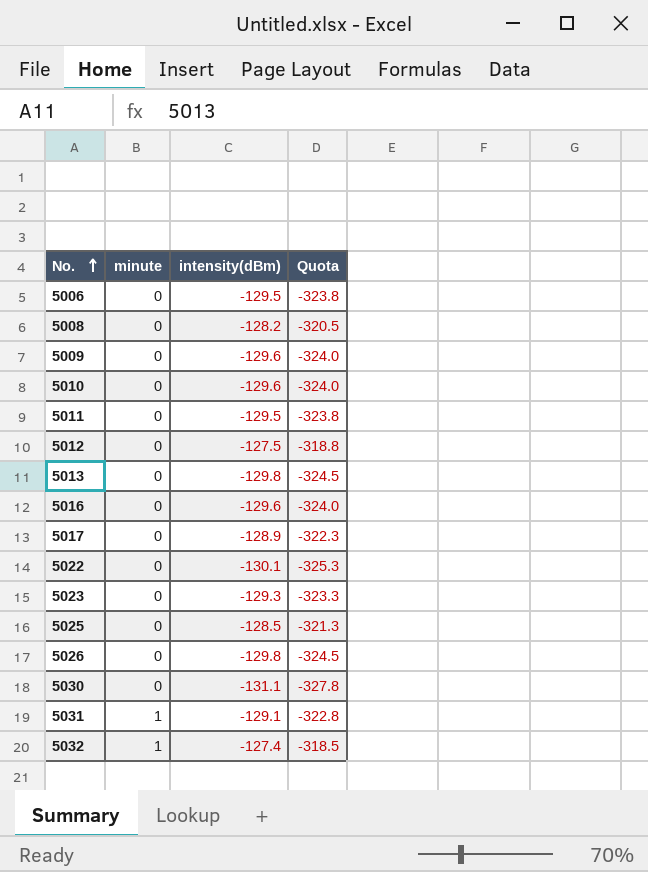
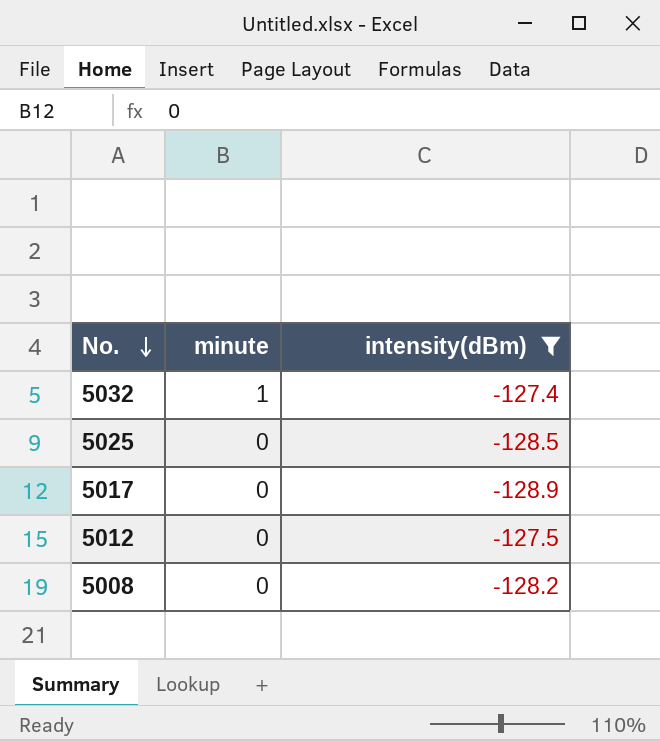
filter: none -> intensity(dBm) >= -128.9
row order: No. ascending -> No. descending
column Quota | formula: [intensity(dBm)] * 2.5 -> none

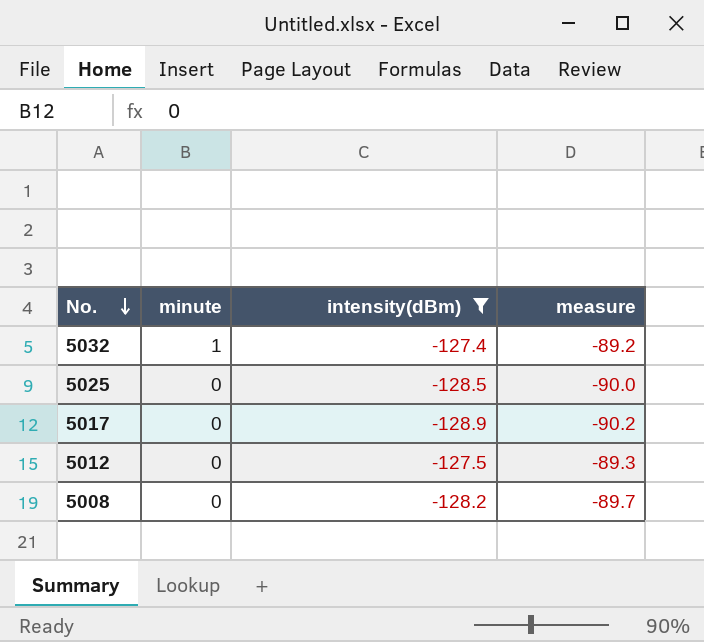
column measure | formula: none -> [intensity(dBm)] * 0.7

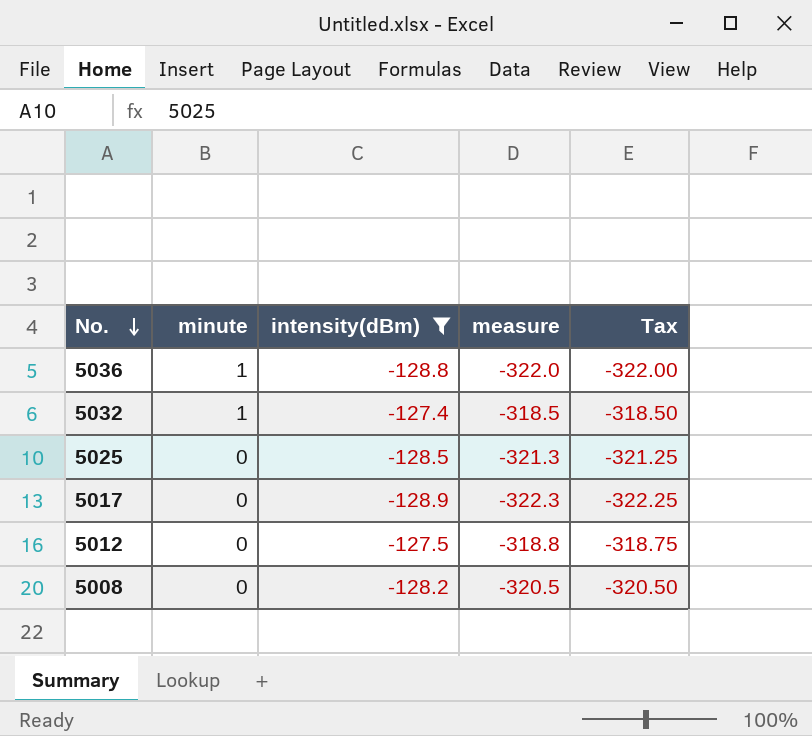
column measure | formula: [intensity(dBm)] * 0.7 -> [intensity(dBm)] * 2.5
column Tax | formula: none -> [intensity(dBm)] * 2.5
row 5036: none -> 1 | -128.8 | -322.0 | -322.00

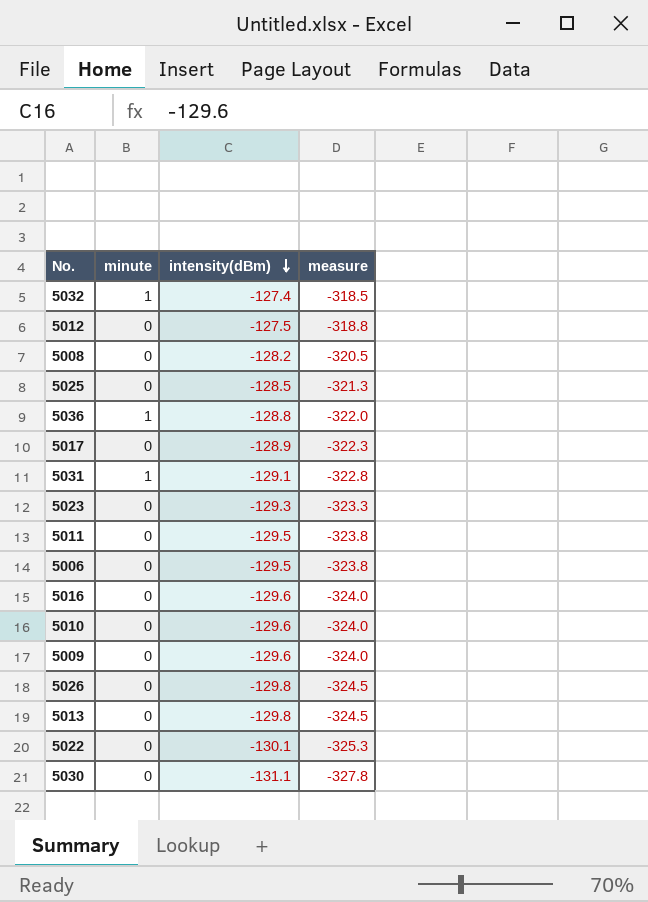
filter: intensity(dBm) >= -128.9 -> none
row order: No. descending -> intensity(dBm) descending
column Tax | formula: [intensity(dBm)] * 2.5 -> none

